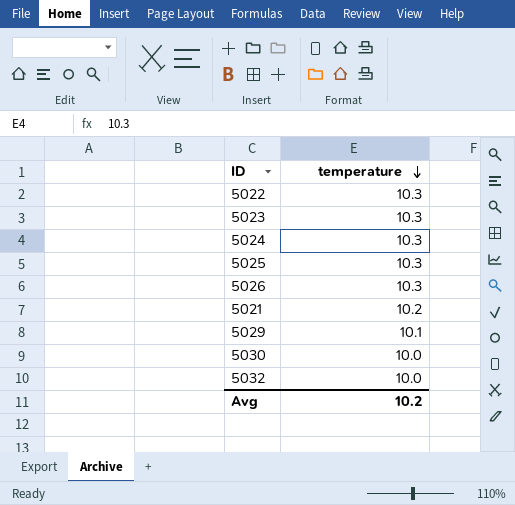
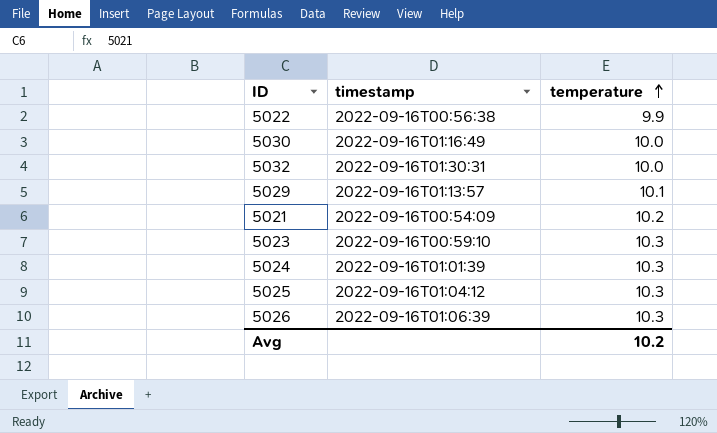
row order: temperature descending -> temperature ascending
column timestamp | position: none -> 2
5022 | temperature: 10.3 -> 9.9

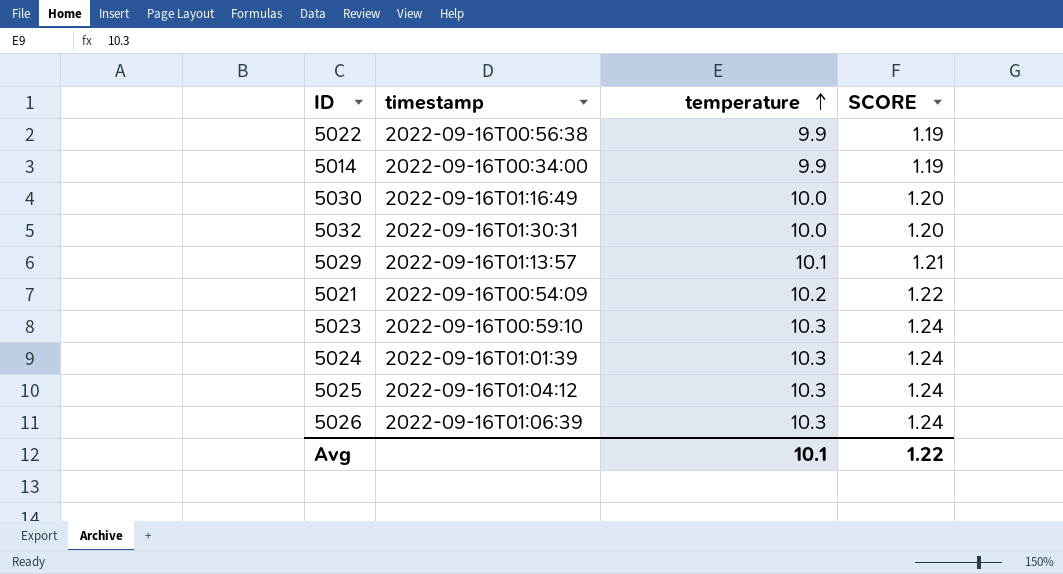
column SCORE | formula: none -> [temperature] * 0.12
row 5014: none -> 2022-09-16T00:34:00 | 9.9 | 1.19
Avg | temperature: 10.2 -> 10.1

